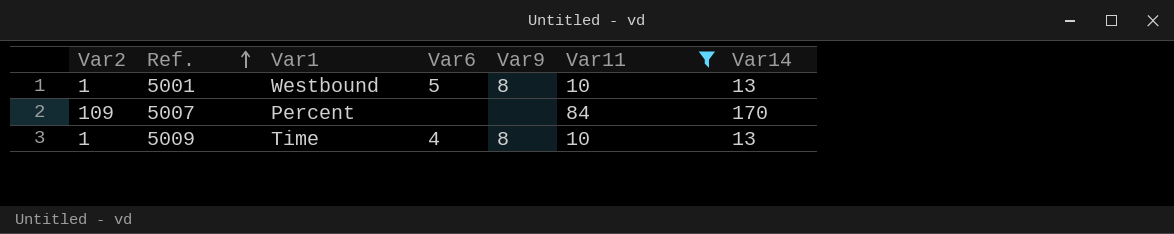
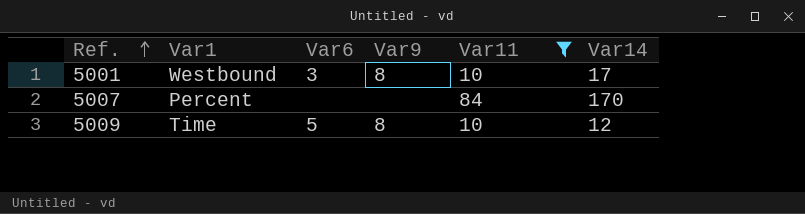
column Var2 | position: 1 -> none
5001 | Var6: 5 -> 3
5001 | Var14: 13 -> 17
5009 | Var6: 4 -> 5
5009 | Var14: 13 -> 12

